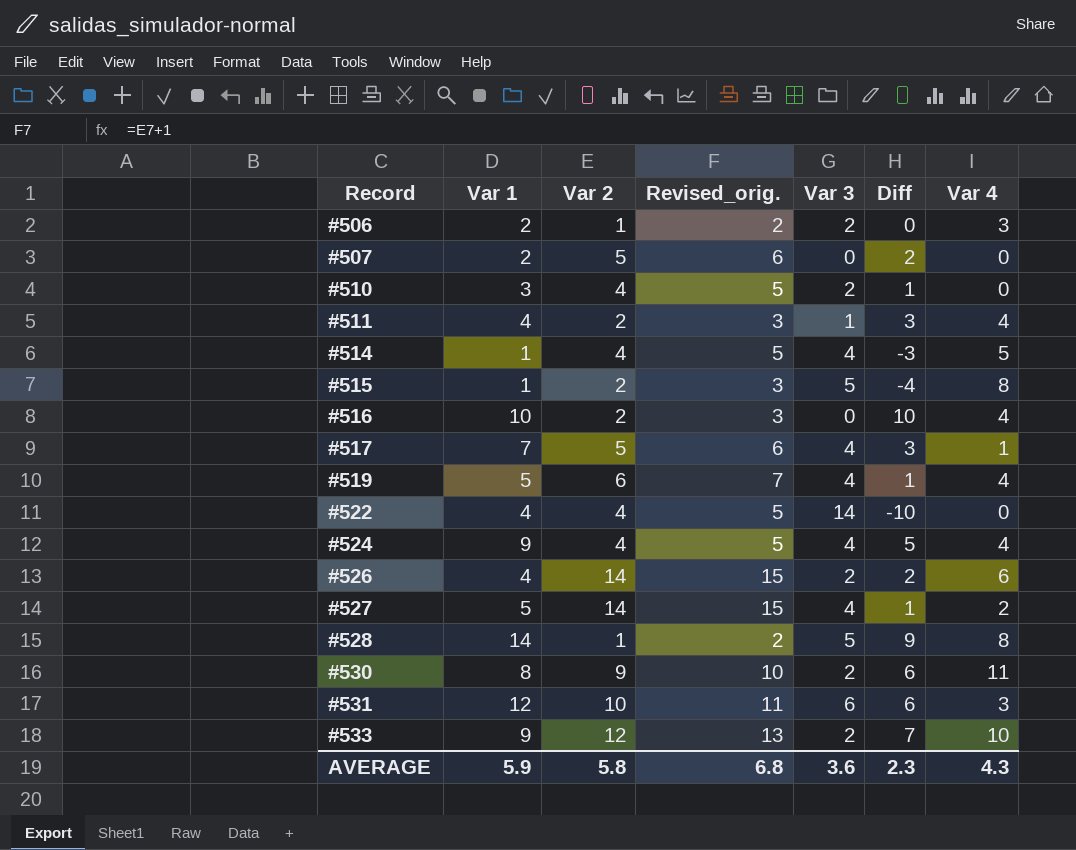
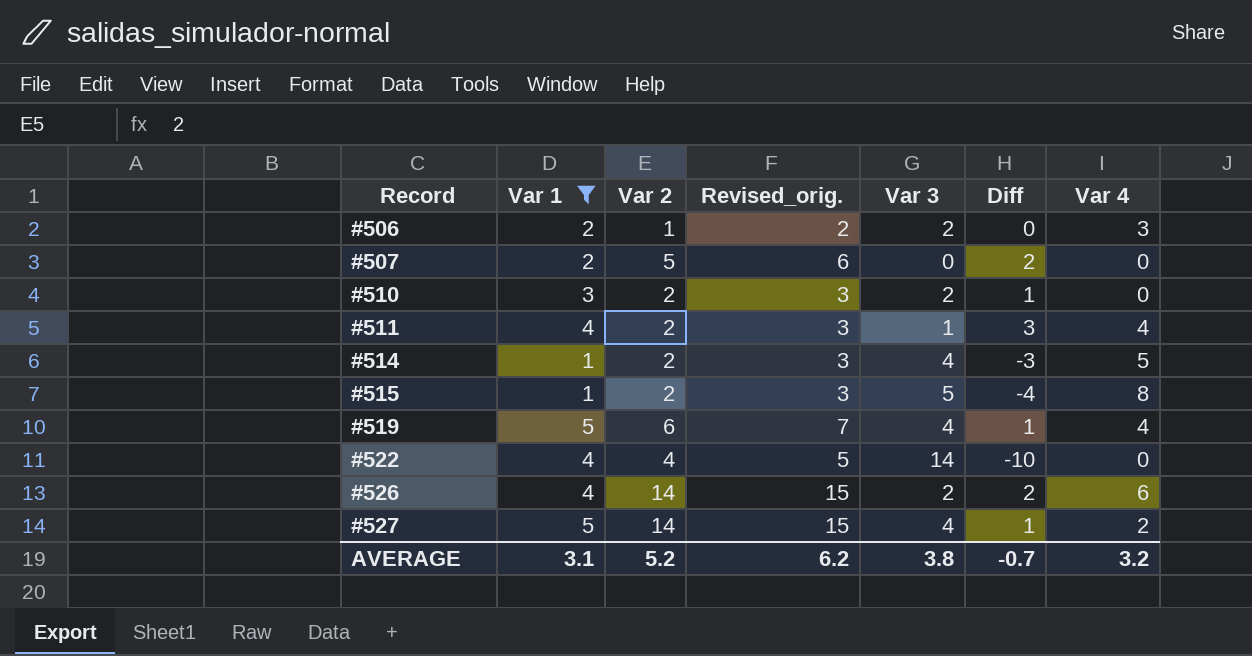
filter: none -> Var 1 <= 5
#510 | Var 2: 4 -> 2
#510 | Revised_orig.: 5 -> 3
#514 | Var 2: 4 -> 2
#514 | Revised_orig.: 5 -> 3
AVERAGE | Var 1: 5.9 -> 3.1
AVERAGE | Var 2: 5.8 -> 5.2
AVERAGE | Revised_orig.: 6.8 -> 6.2
AVERAGE | Var 3: 3.6 -> 3.8
AVERAGE | Diff: 2.3 -> -0.7
AVERAGE | Var 4: 4.3 -> 3.2

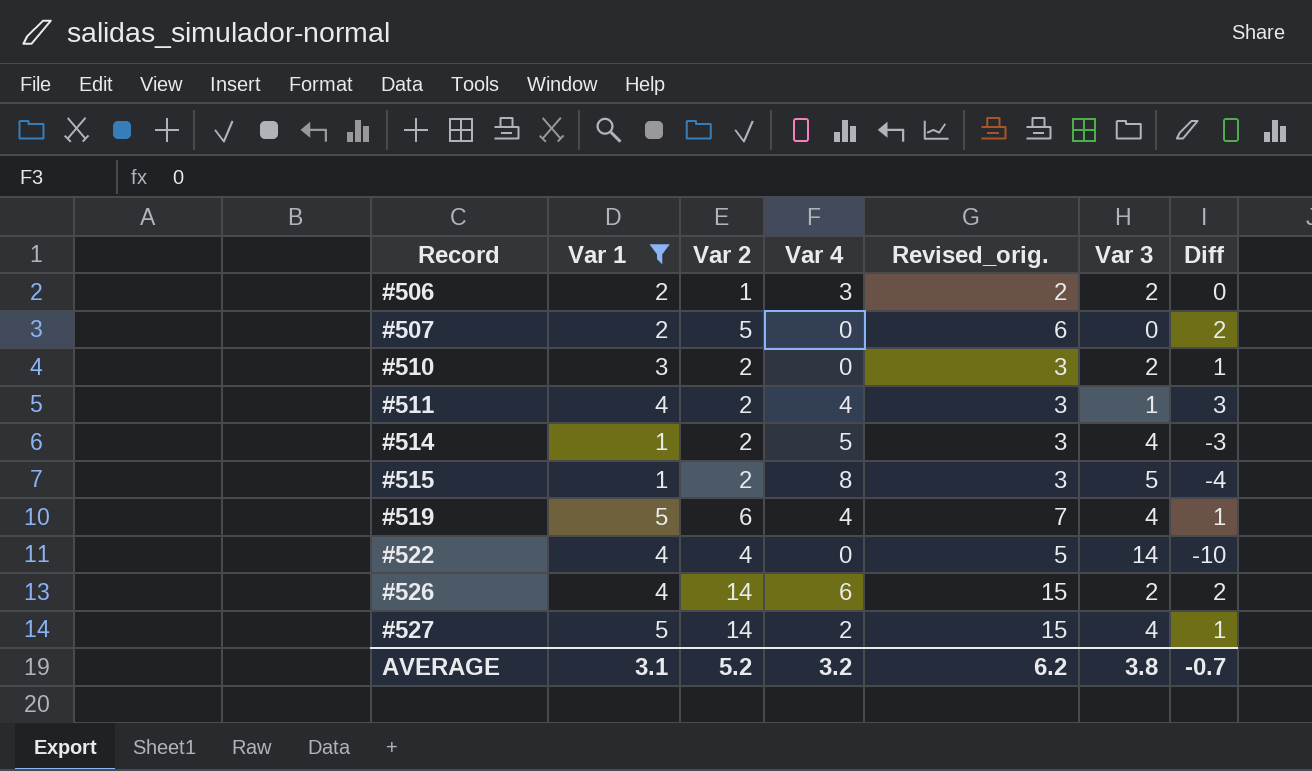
column Var 4 | position: 7 -> 4

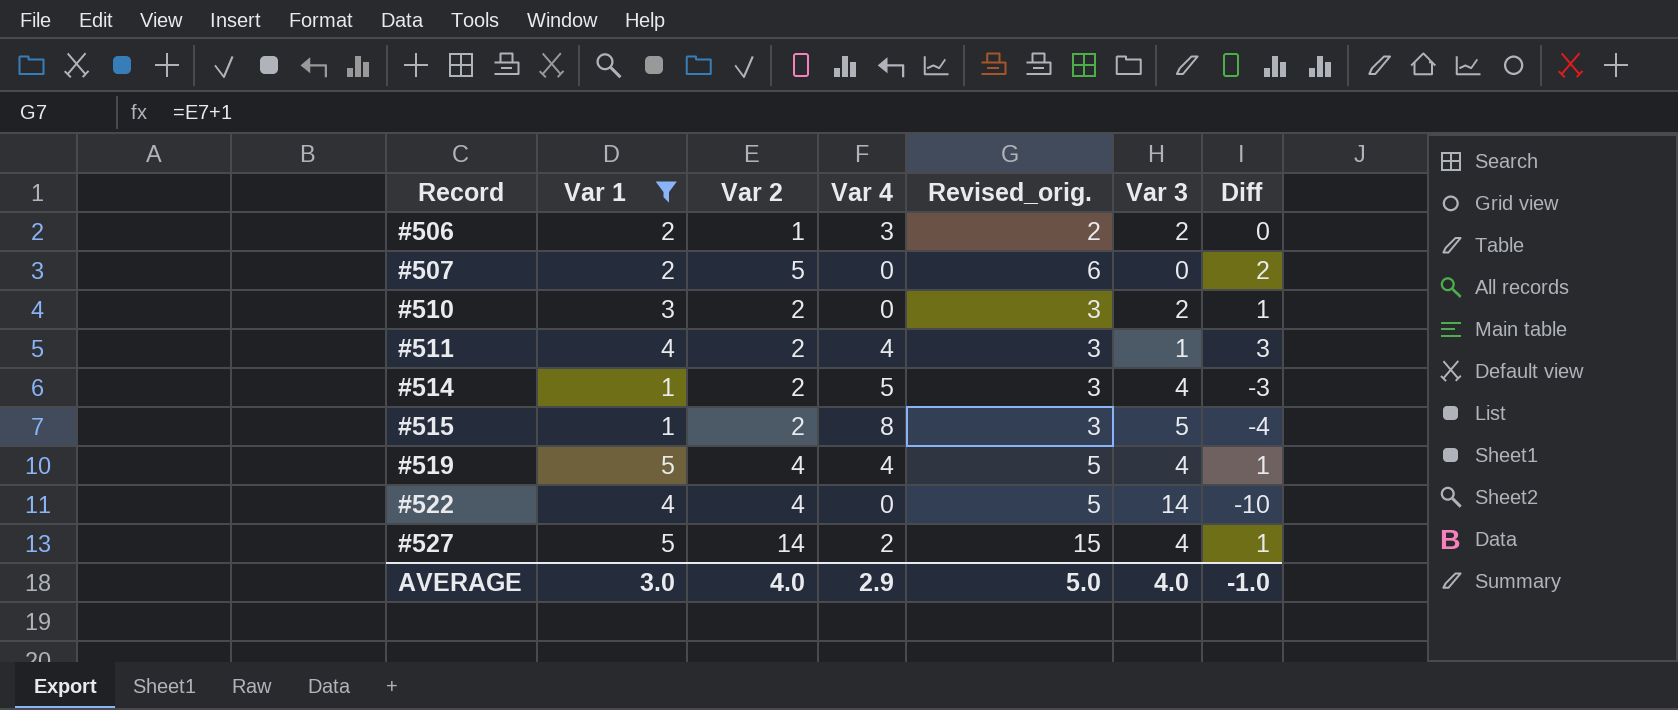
row #526: 4 | 14 | 6 | 15 | 2 | 2 -> none
#519 | Var 2: 6 -> 4
#519 | Revised_orig.: 7 -> 5
AVERAGE | Var 1: 3.1 -> 3.0
AVERAGE | Var 2: 5.2 -> 4.0
AVERAGE | Var 4: 3.2 -> 2.9
AVERAGE | Revised_orig.: 6.2 -> 5.0
AVERAGE | Var 3: 3.8 -> 4.0
AVERAGE | Diff: -0.7 -> -1.0

